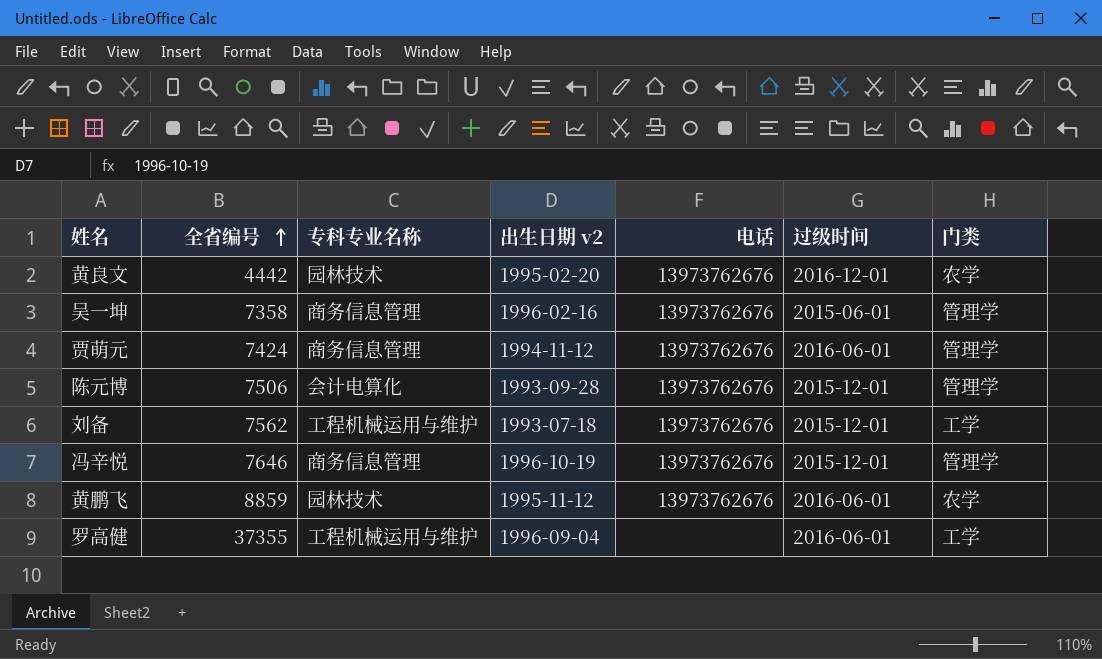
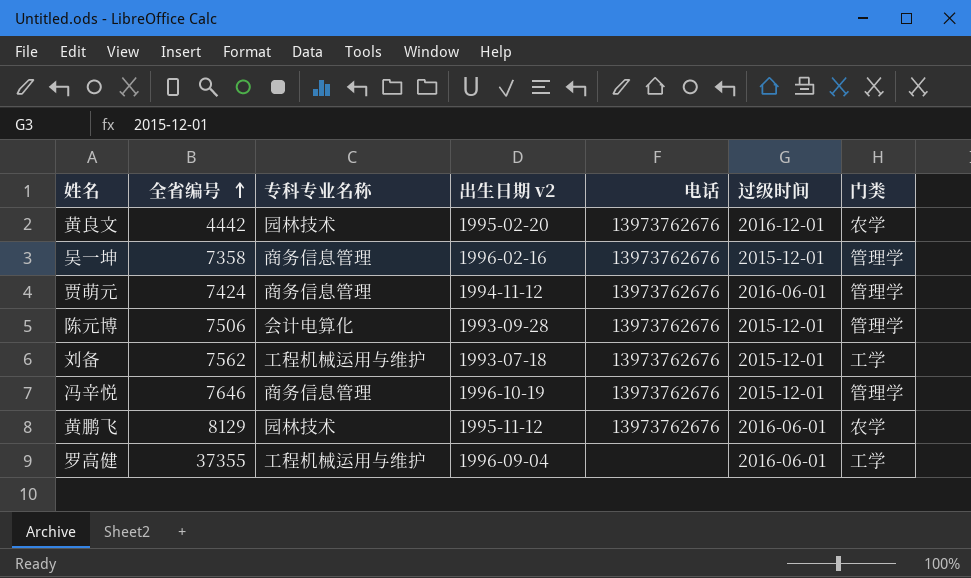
吴一坤 | 过级时间: 2015-06-01 -> 2015-12-01
黄鹏飞 | 全省编号: 8859 -> 8129

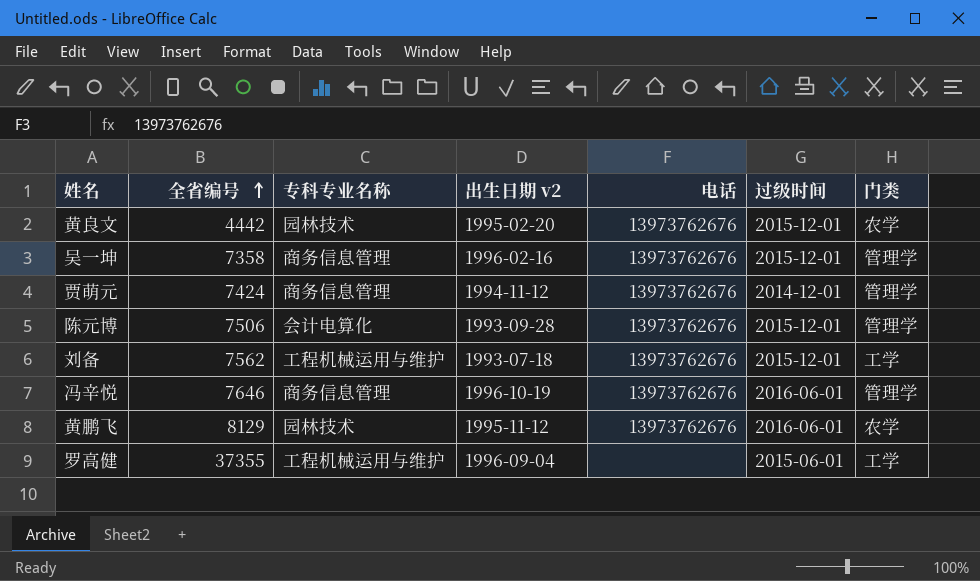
黄良文 | 过级时间: 2016-12-01 -> 2015-12-01
贾萌元 | 过级时间: 2016-06-01 -> 2014-12-01
冯辛悦 | 过级时间: 2015-12-01 -> 2016-06-01
罗高健 | 过级时间: 2016-06-01 -> 2015-06-01

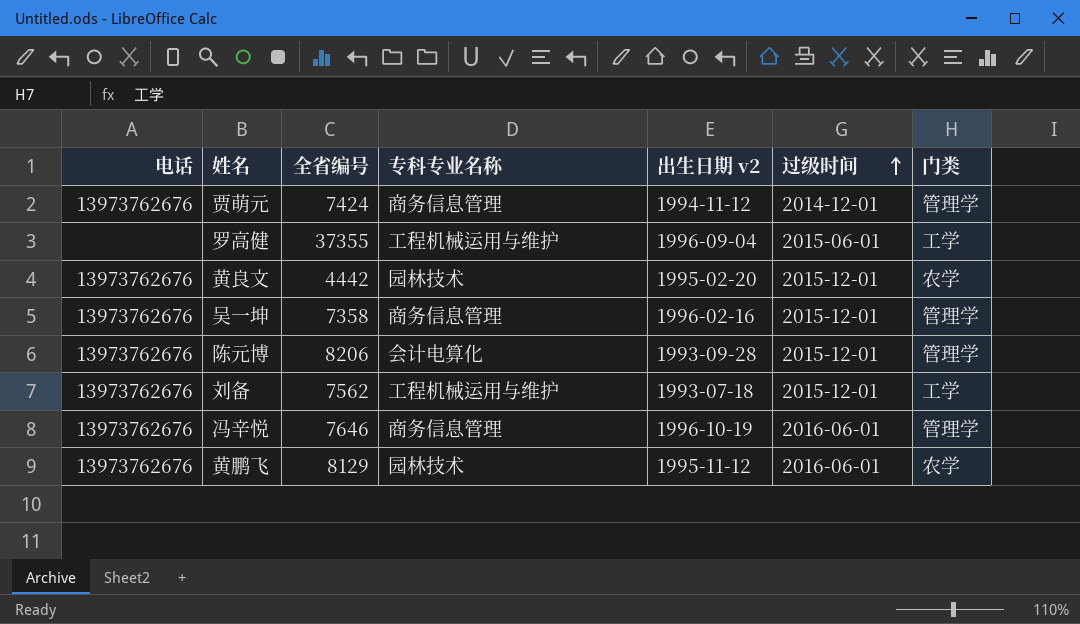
row order: 全省编号 ascending -> 过级时间 ascending
column 电话 | position: 5 -> 1
陈元博 | 全省编号: 7506 -> 8206

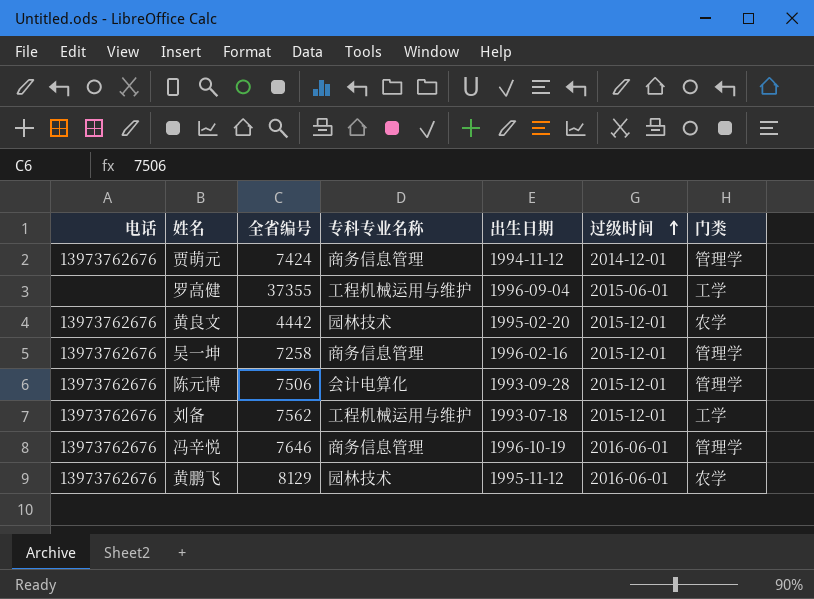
column name: 出生日期 v2 -> 出生日期
吴一坤 | 全省编号: 7358 -> 7258
陈元博 | 全省编号: 8206 -> 7506

